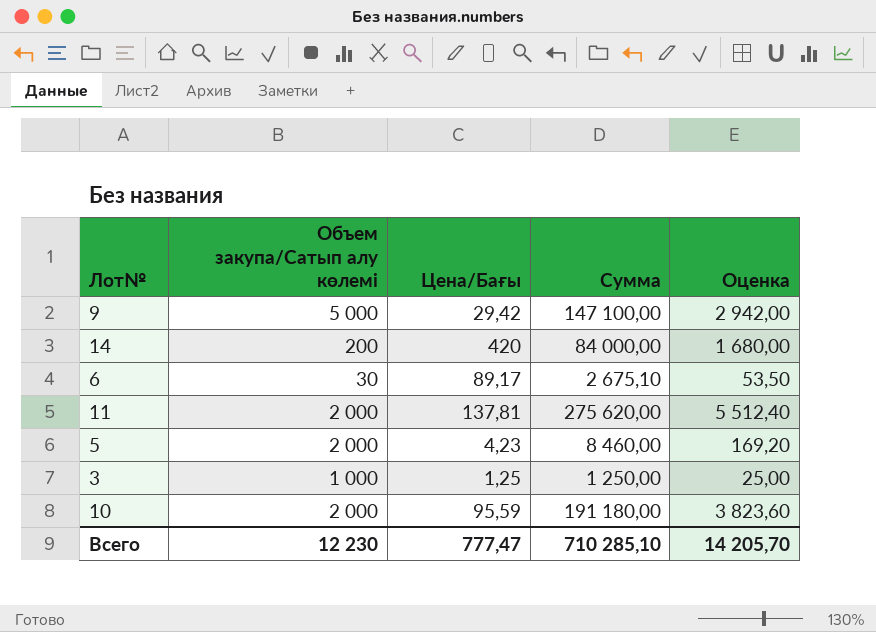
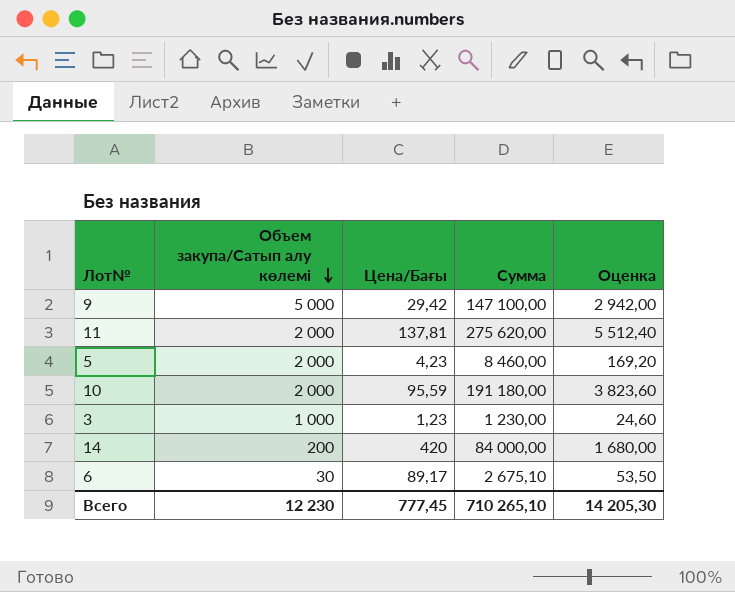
row order: none -> Объем закупа/Сатып алу көлемі descending
3 | Цена/Бағы: 1,25 -> 1,23
3 | Сумма: 1 250,00 -> 1 230,00
3 | Оценка: 25,00 -> 24,60
Всего | Цена/Бағы: 777,47 -> 777,45
Всего | Сумма: 710 285,10 -> 710 265,10
Всего | Оценка: 14 205,70 -> 14 205,30

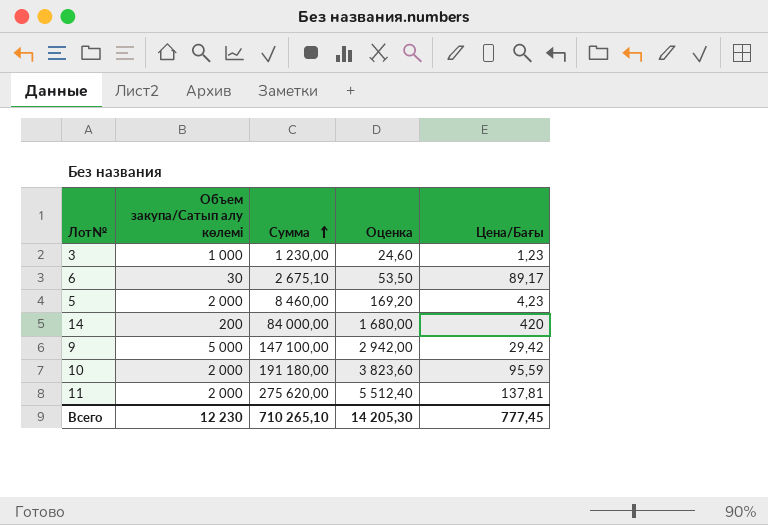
row order: Объем закупа/Сатып алу көлемі descending -> Сумма ascending
column Цена/Бағы | position: 3 -> 5

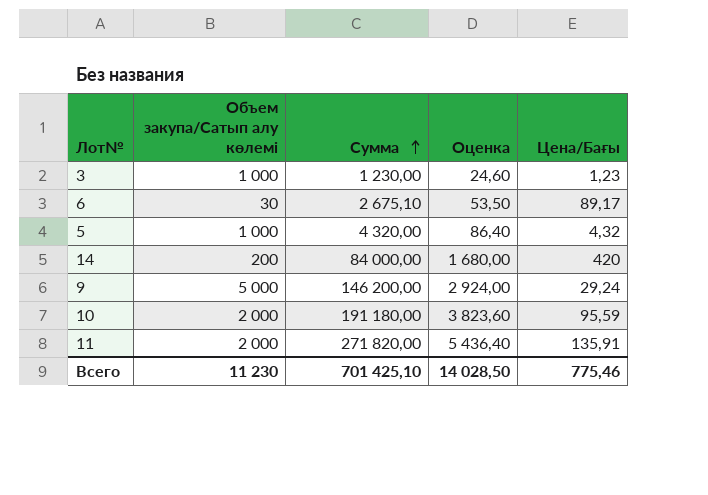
5 | Объем закупа/Сатып алу көлемі: 2 000 -> 1 000
5 | Сумма: 8 460,00 -> 4 320,00
5 | Оценка: 169,20 -> 86,40
5 | Цена/Бағы: 4,23 -> 4,32
9 | Сумма: 147 100,00 -> 146 200,00
9 | Оценка: 2 942,00 -> 2 924,00
9 | Цена/Бағы: 29,42 -> 29,24
11 | Сумма: 275 620,00 -> 271 820,00
11 | Оценка: 5 512,40 -> 5 436,40
11 | Цена/Бағы: 137,81 -> 135,91
Всего | Объем закупа/Сатып алу көлемі: 12 230 -> 11 230
Всего | Сумма: 710 265,10 -> 701 425,10
Всего | Оценка: 14 205,30 -> 14 028,50
Всего | Цена/Бағы: 777,45 -> 775,46

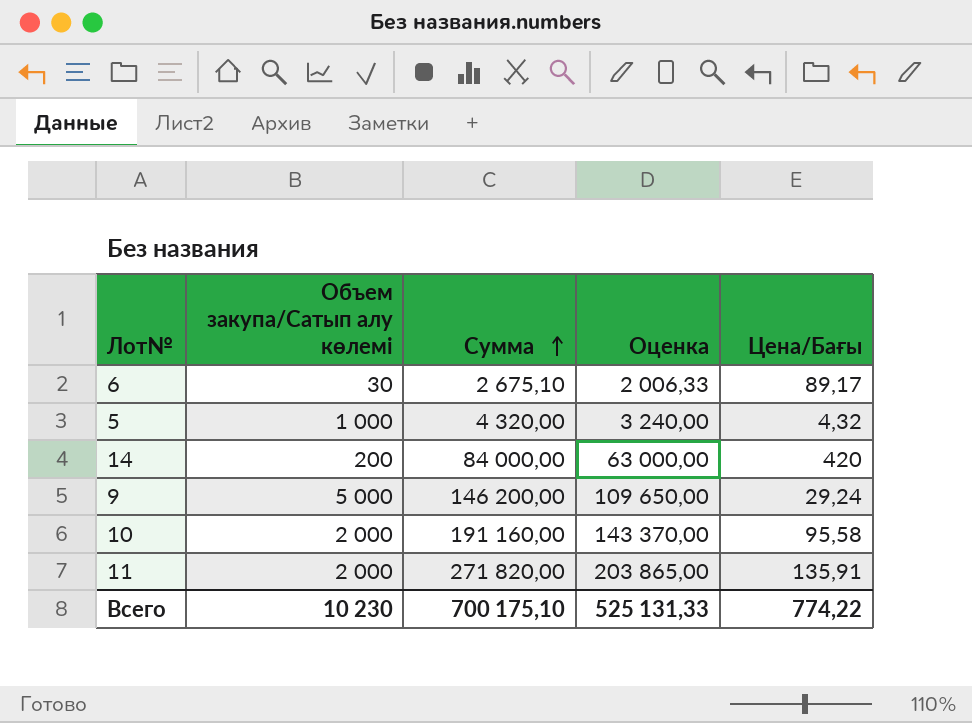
column Оценка | formula: [Сумма] * 0,02 -> [Сумма] * 0,75
row 3: 1 000 | 1 230,00 | 24,60 | 1,23 -> none
10 | Сумма: 191 180,00 -> 191 160,00
10 | Цена/Бағы: 95,59 -> 95,58
Всего | Объем закупа/Сатып алу көлемі: 11 230 -> 10 230
Всего | Сумма: 701 425,10 -> 700 175,10
Всего | Оценка: 14 028,50 -> 525 131,33
Всего | Цена/Бағы: 775,46 -> 774,22

